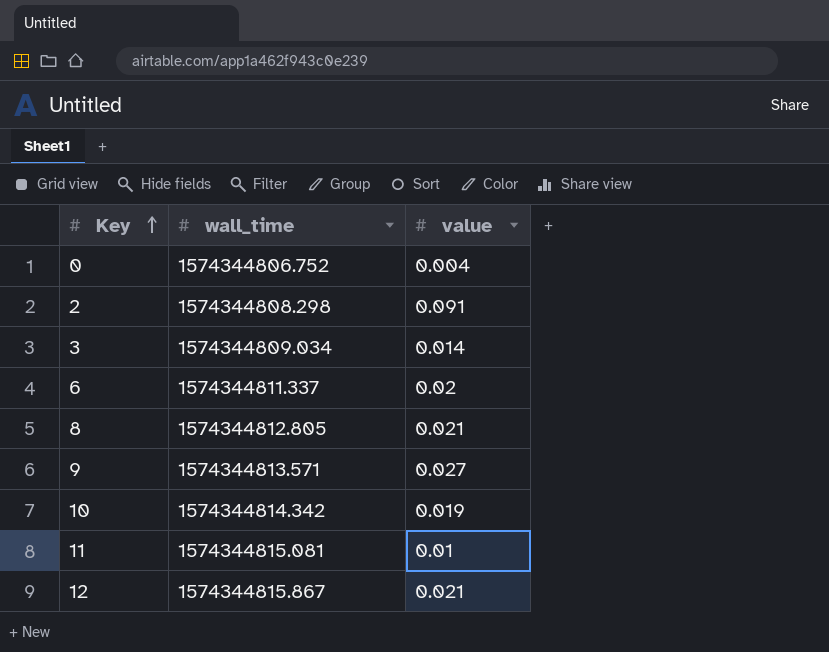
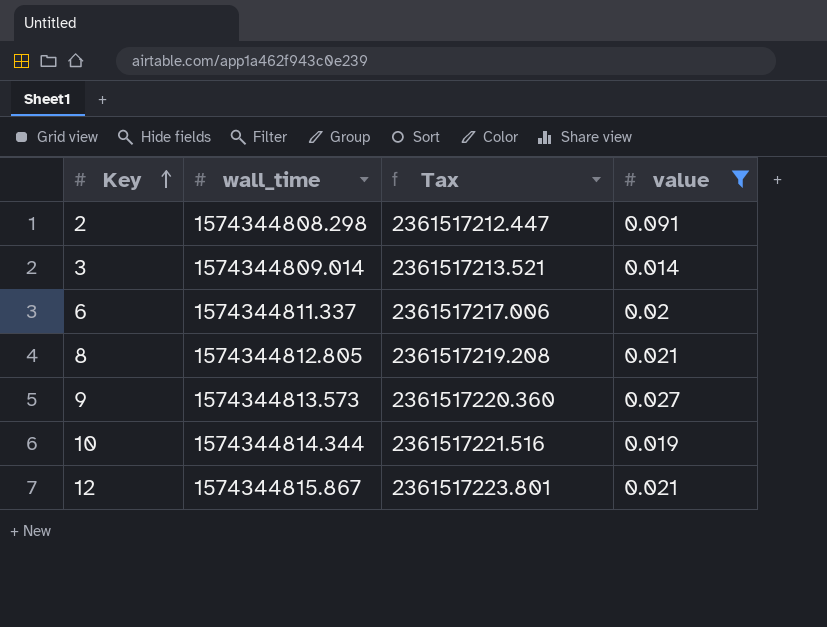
filter: none -> value >= 0.014
column Tax | formula: none -> [wall_time] * 1.5
3 | wall_time: 1574344809.034 -> 1574344809.014
9 | wall_time: 1574344813.571 -> 1574344813.573
10 | wall_time: 1574344814.342 -> 1574344814.344

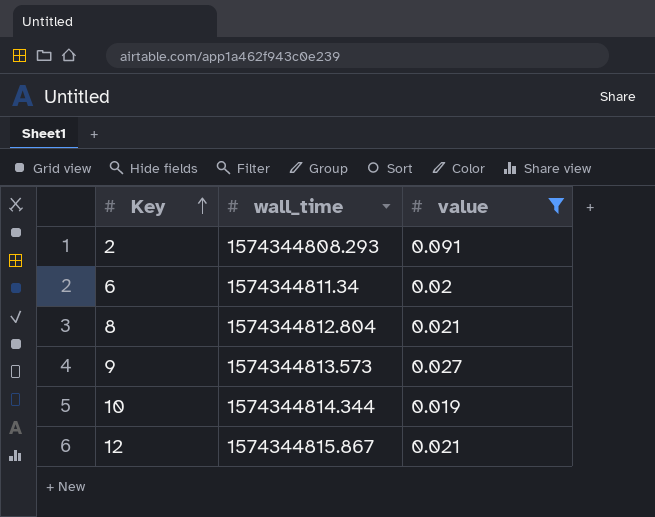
column Tax | formula: [wall_time] * 1.5 -> none
row 3: 1574344809.014 | 2361517213.521 | 0.014 -> none
2 | wall_time: 1574344808.298 -> 1574344808.293
6 | wall_time: 1574344811.337 -> 1574344811.34
8 | wall_time: 1574344812.805 -> 1574344812.804

